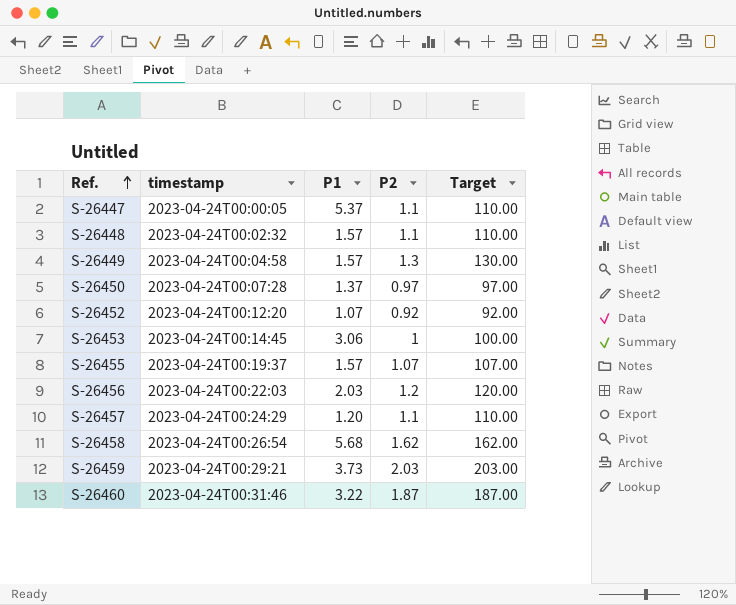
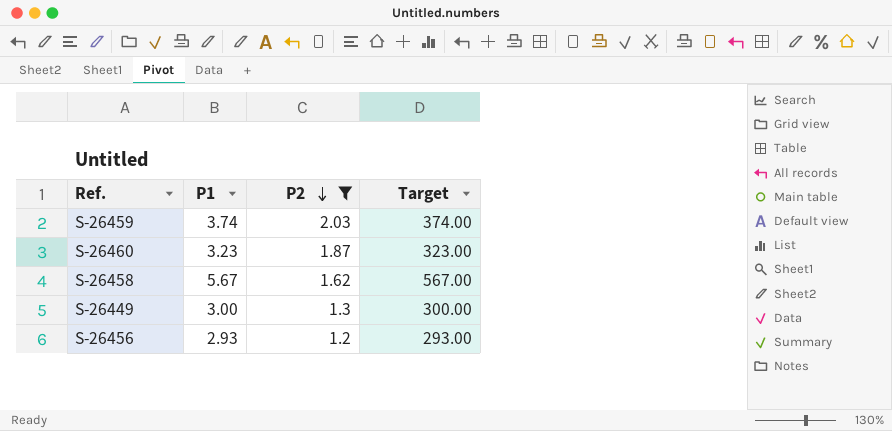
filter: none -> P2 >= 1.2
row order: Ref. ascending -> P2 descending
column timestamp | position: 2 -> none
column Target | formula: [P2] * 100 -> [P1] * 100
S-26459 | P1: 3.73 -> 3.74
S-26460 | P1: 3.22 -> 3.23
S-26458 | P1: 5.68 -> 5.67
S-26449 | P1: 1.57 -> 3.00
S-26456 | P1: 2.03 -> 2.93

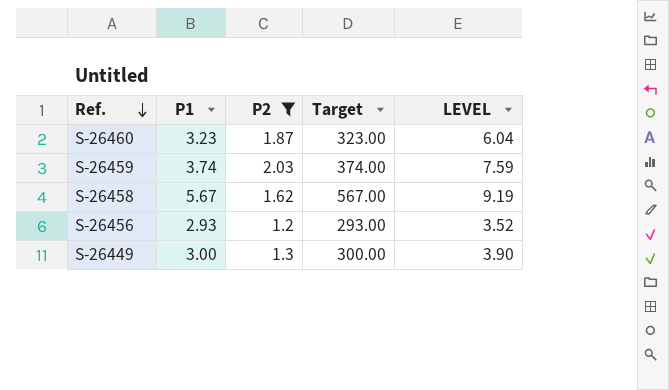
row order: P2 descending -> Ref. descending
column LEVEL | formula: none -> [P1] * [P2]

